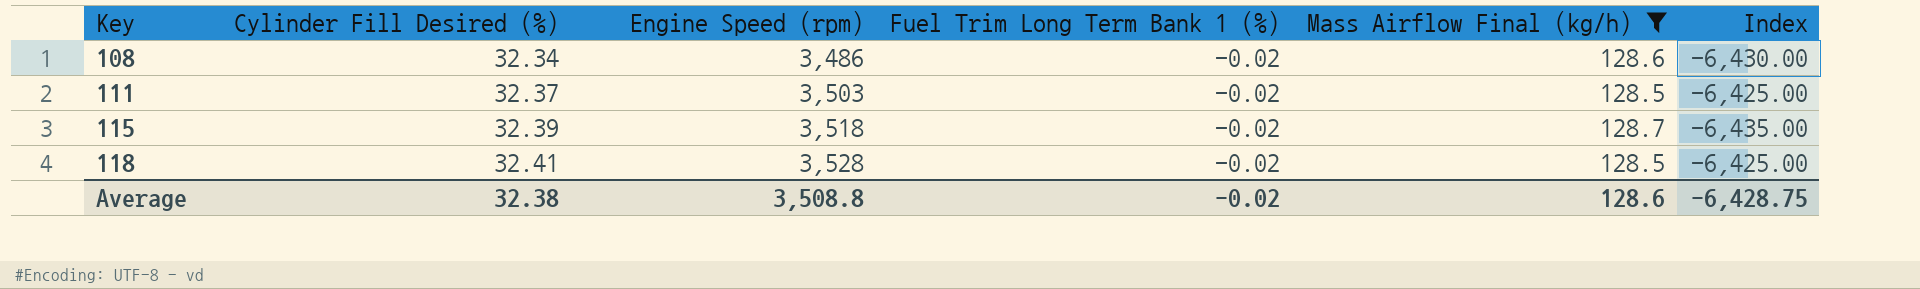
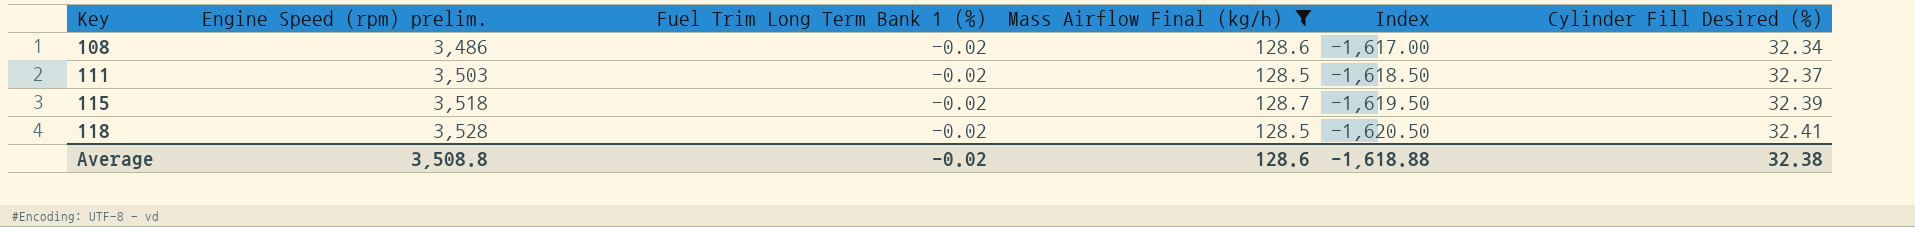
column name: Engine Speed (rpm) -> Engine Speed (rpm) prelim.
column Index | formula: [Mass Airflow Final (kg/h)] / [Fuel Trim Long Term Bank 1 (%)] -> [Cylinder Fill Desired (%)] / [Fuel Trim Long Term Bank 1 (%)]
column Cylinder Fill Desired (%) | position: 2 -> 6
Average | Index: -6,428.75 -> -1,618.88

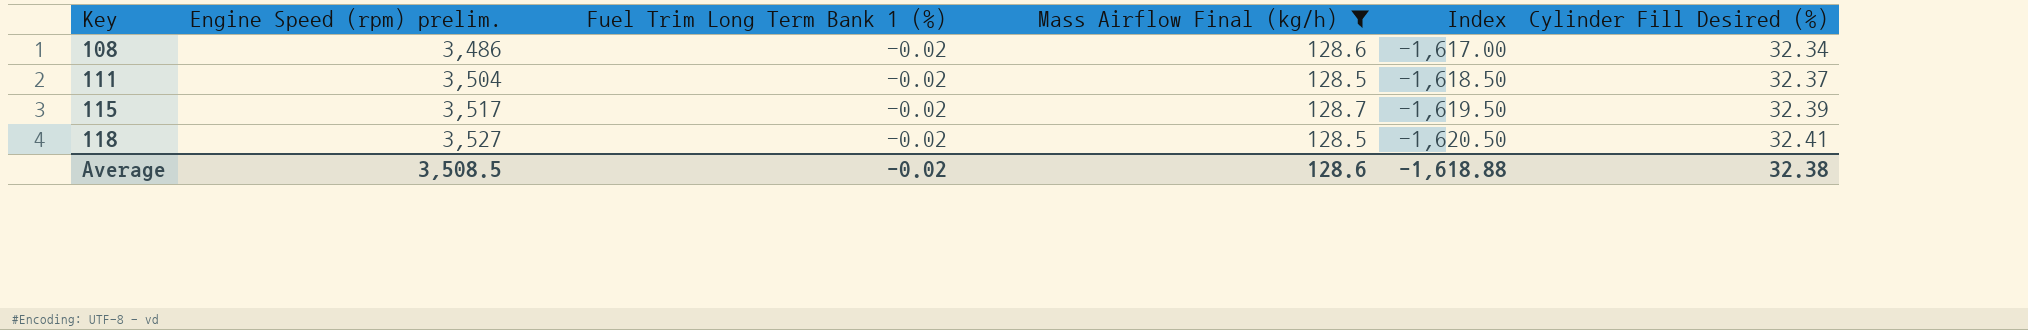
111 | Engine Speed (rpm) prelim.: 3,503 -> 3,504
115 | Engine Speed (rpm) prelim.: 3,518 -> 3,517
118 | Engine Speed (rpm) prelim.: 3,528 -> 3,527
Average | Engine Speed (rpm) prelim.: 3,508.8 -> 3,508.5

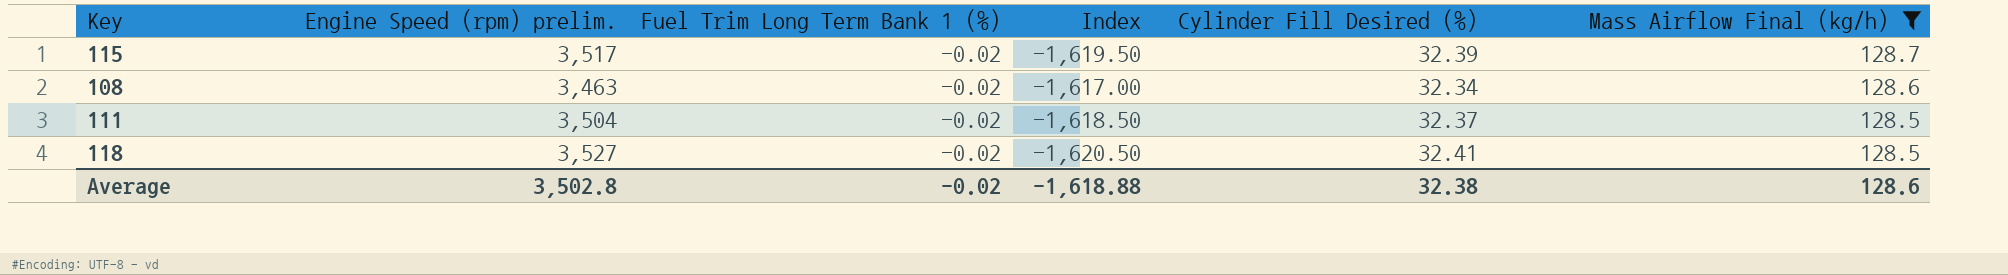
row order: Key ascending -> Mass Airflow Final (kg/h) descending
column Mass Airflow Final (kg/h) | position: 4 -> 6
108 | Engine Speed (rpm) prelim.: 3,486 -> 3,463
Average | Engine Speed (rpm) prelim.: 3,508.5 -> 3,502.8

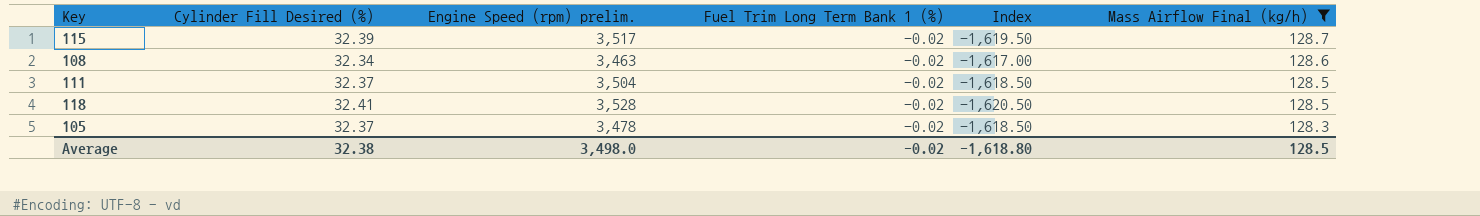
column Cylinder Fill Desired (%) | position: 5 -> 2
118 | Engine Speed (rpm) prelim.: 3,527 -> 3,528
row 105: none -> 32.37 | 3,478 | -0.02 | -1,618.50 | 128.3
Average | Engine Speed (rpm) prelim.: 3,502.8 -> 3,498.0
Average | Index: -1,618.88 -> -1,618.80
Average | Mass Airflow Final (kg/h): 128.6 -> 128.5

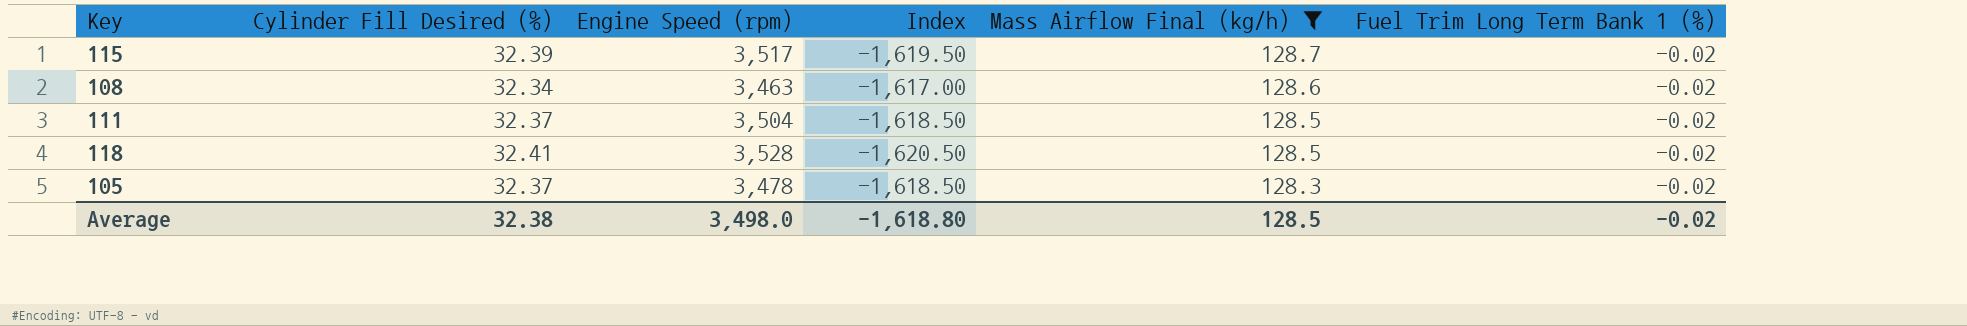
column name: Engine Speed (rpm) prelim. -> Engine Speed (rpm)
column Fuel Trim Long Term Bank 1 (%) | position: 4 -> 6

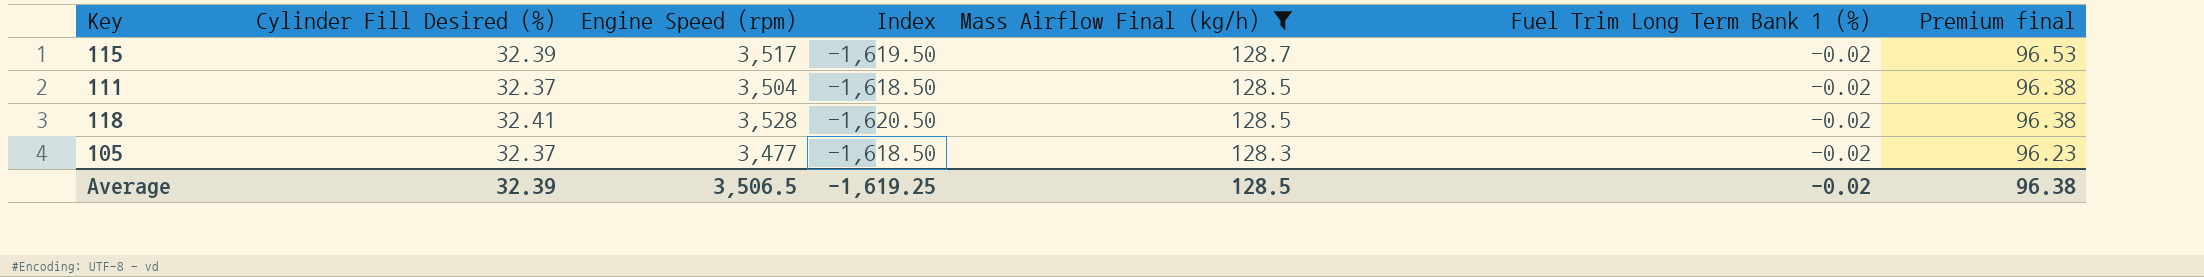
column Premium final | formula: none -> [Mass Airflow Final (kg/h)] * 0.75
row 108: 32.34 | 3,463 | -1,617.00 | 128.6 | -0.02 -> none
105 | Engine Speed (rpm): 3,478 -> 3,477
Average | Cylinder Fill Desired (%): 32.38 -> 32.39
Average | Engine Speed (rpm): 3,498.0 -> 3,506.5
Average | Index: -1,618.80 -> -1,619.25

